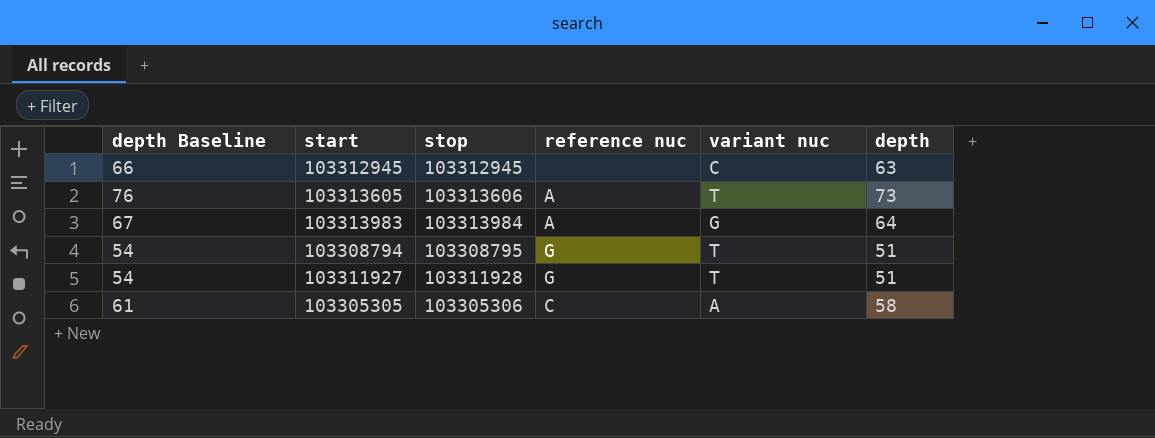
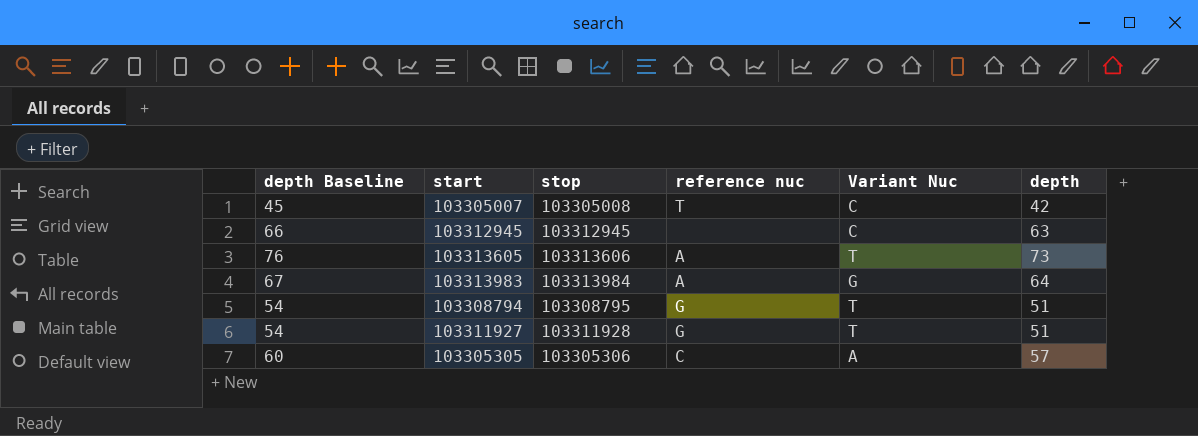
column name: variant nuc -> Variant Nuc
row 103305007: none -> 45 | 103305008 | T | C | 42
103305305 | depth Baseline: 61 -> 60
103305305 | depth: 58 -> 57

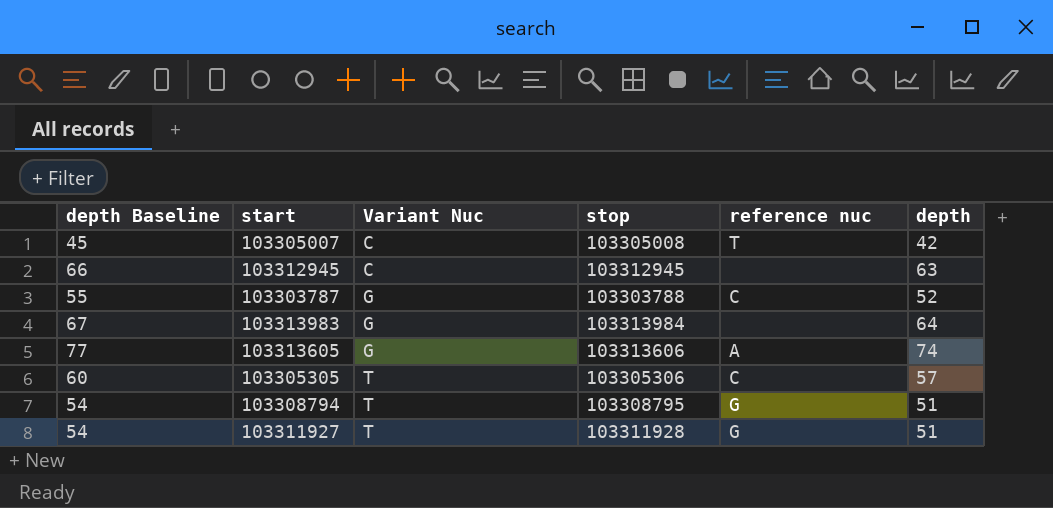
row order: none -> Variant Nuc ascending
column Variant Nuc | position: 5 -> 3
row 103303787: none -> 55 | G | 103303788 | C | 52
103313983 | reference nuc: A -> none
103313605 | depth Baseline: 76 -> 77
103313605 | Variant Nuc: T -> G
103313605 | depth: 73 -> 74
103305305 | Variant Nuc: A -> T

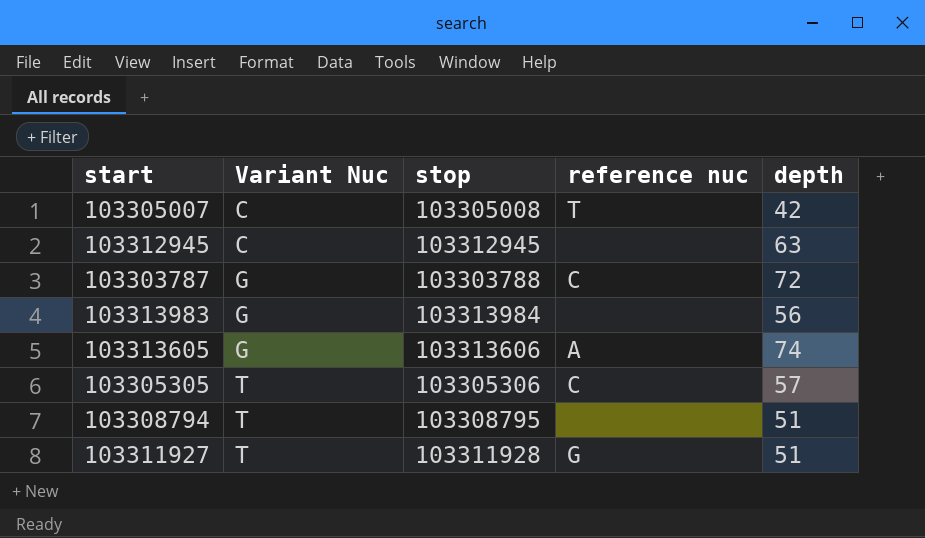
column depth Baseline | formula: [depth] + 3 -> none
103303787 | depth: 52 -> 72
103313983 | depth: 64 -> 56
103308794 | reference nuc: G -> none

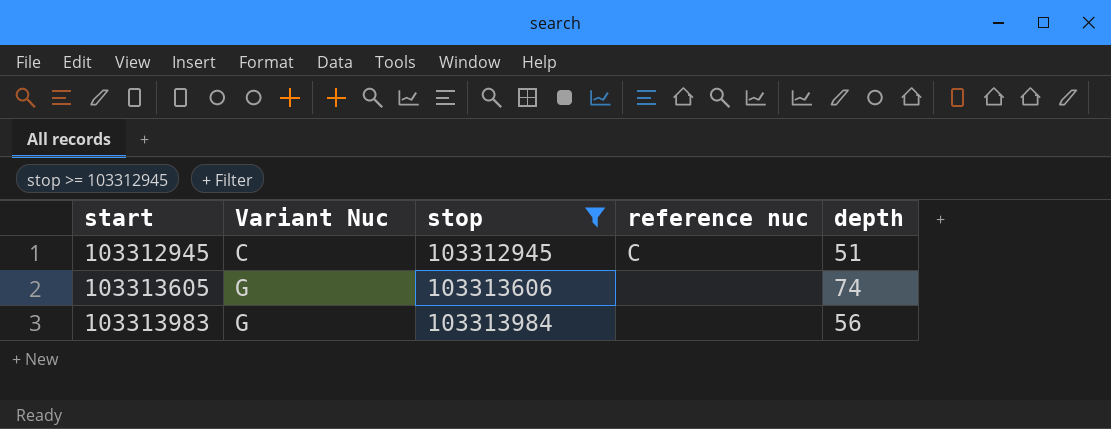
filter: none -> stop >= 103312945
row order: Variant Nuc ascending -> start ascending
103312945 | reference nuc: none -> C
103312945 | depth: 63 -> 51
103313605 | reference nuc: A -> none

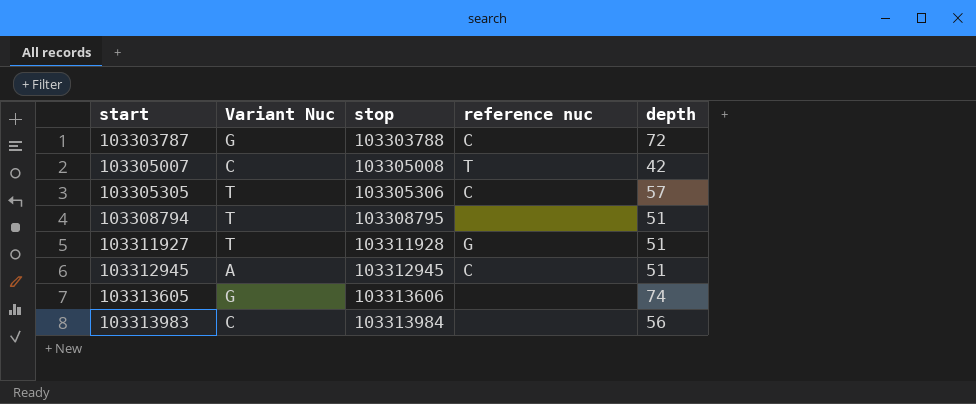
filter: stop >= 103312945 -> none
103312945 | Variant Nuc: C -> A
103313983 | Variant Nuc: G -> C

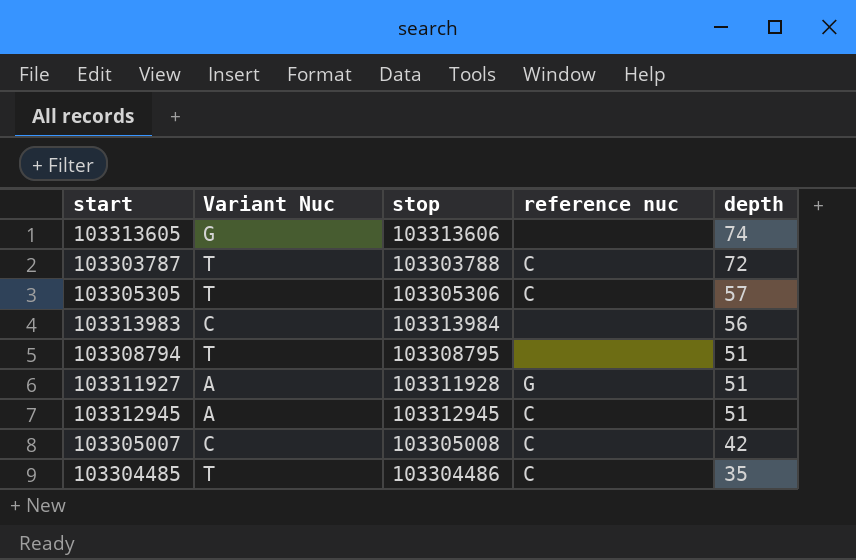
row order: start ascending -> depth descending
103303787 | Variant Nuc: G -> T
103311927 | Variant Nuc: T -> A
103305007 | reference nuc: T -> C
row 103304485: none -> T | 103304486 | C | 35

